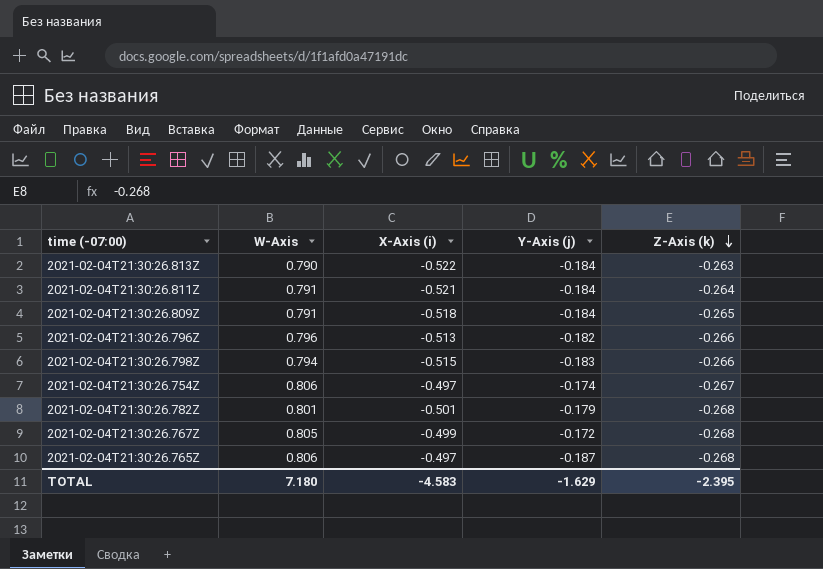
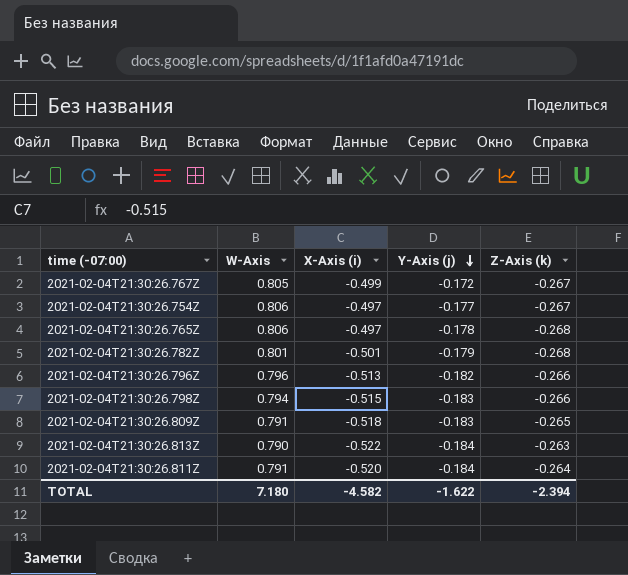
row order: Z-Axis (k) descending -> Y-Axis (j) descending
2021-02-04T21:30:26.767Z | Z-Axis (k): -0.268 -> -0.267
2021-02-04T21:30:26.754Z | Y-Axis (j): -0.174 -> -0.177
2021-02-04T21:30:26.765Z | Y-Axis (j): -0.187 -> -0.178
2021-02-04T21:30:26.809Z | Y-Axis (j): -0.184 -> -0.183
2021-02-04T21:30:26.811Z | X-Axis (i): -0.521 -> -0.520
TOTAL | X-Axis (i): -4.583 -> -4.582
TOTAL | Y-Axis (j): -1.629 -> -1.622
TOTAL | Z-Axis (k): -2.395 -> -2.394

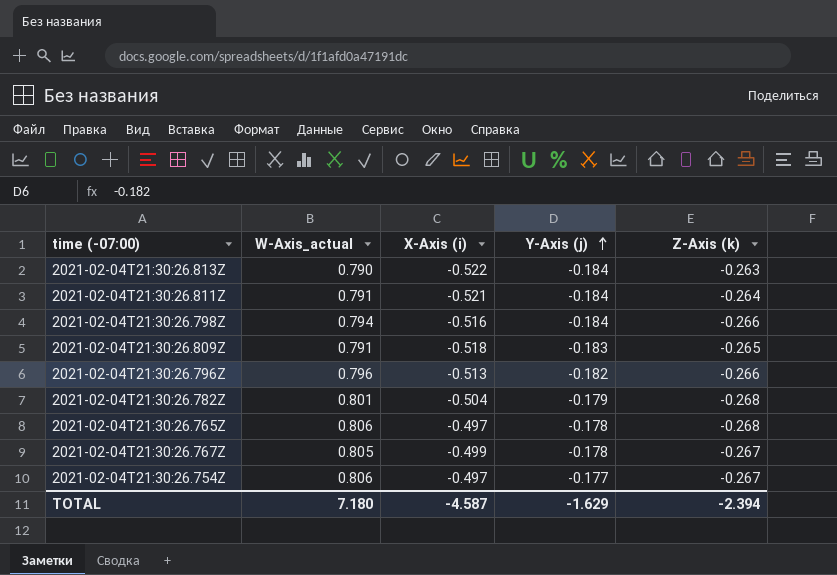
row order: Y-Axis (j) descending -> Y-Axis (j) ascending
column name: W-Axis -> W-Axis_actual
2021-02-04T21:30:26.811Z | X-Axis (i): -0.520 -> -0.521
2021-02-04T21:30:26.798Z | X-Axis (i): -0.515 -> -0.516
2021-02-04T21:30:26.798Z | Y-Axis (j): -0.183 -> -0.184
2021-02-04T21:30:26.782Z | X-Axis (i): -0.501 -> -0.504
2021-02-04T21:30:26.767Z | Y-Axis (j): -0.172 -> -0.178
TOTAL | X-Axis (i): -4.582 -> -4.587
TOTAL | Y-Axis (j): -1.622 -> -1.629

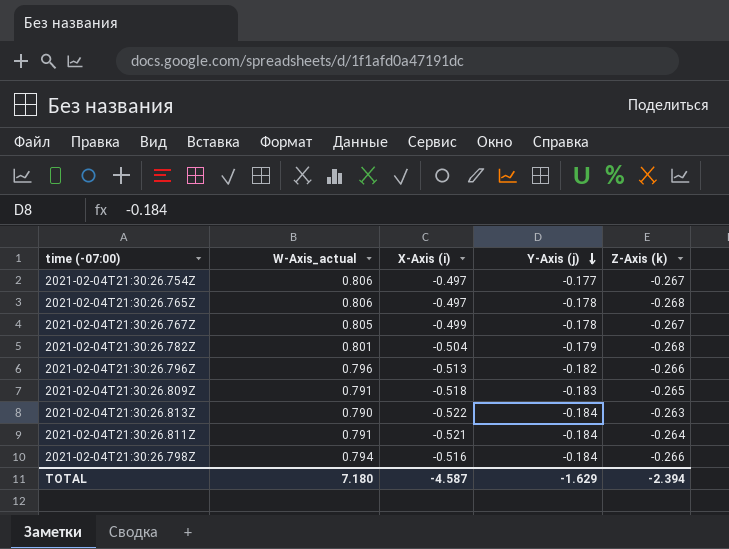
row order: Y-Axis (j) ascending -> Y-Axis (j) descending

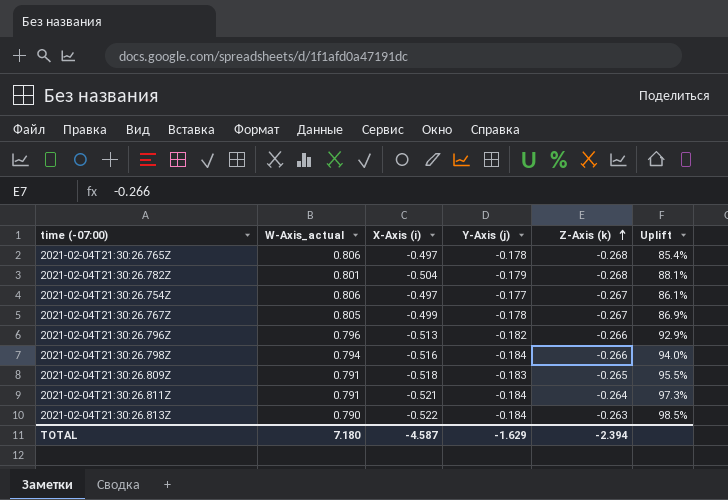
row order: Y-Axis (j) descending -> Z-Axis (k) ascending
column Uplift | formula: none -> ([X-Axis (i)] - [Z-Axis (k)]) / [Z-Axis (k)]

